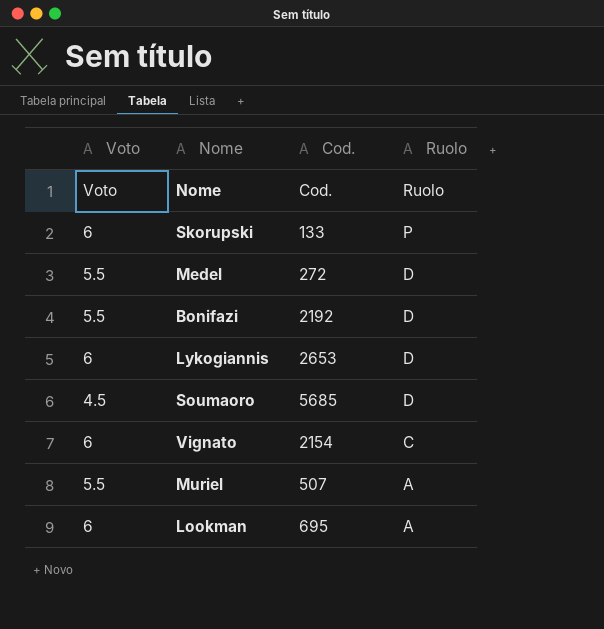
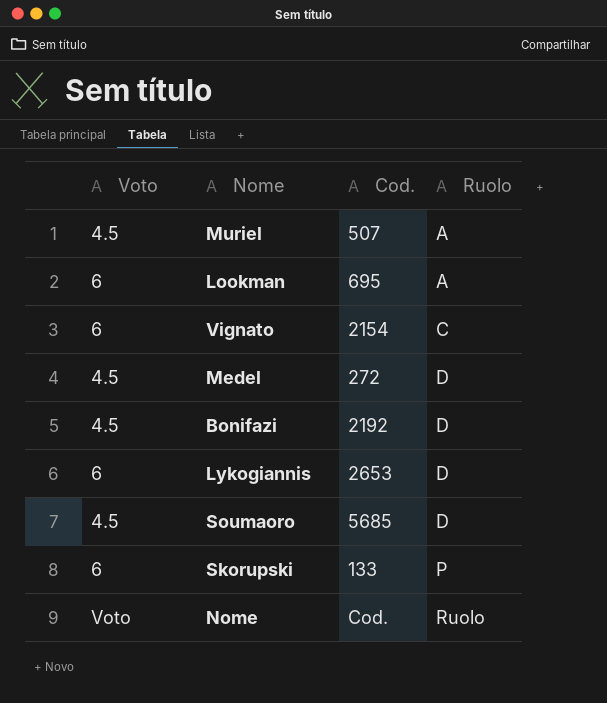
row order: Ruolo descending -> Ruolo ascending
Muriel | Voto: 5.5 -> 4.5
Medel | Voto: 5.5 -> 4.5
Bonifazi | Voto: 5.5 -> 4.5

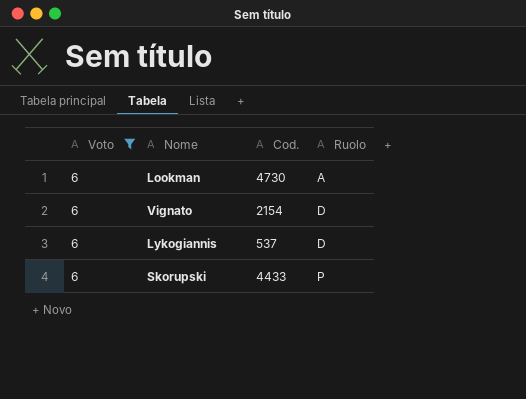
filter: none -> Voto = 6
Lookman | Cod.: 695 -> 4730
Vignato | Ruolo: C -> D
Lykogiannis | Cod.: 2653 -> 537
Skorupski | Cod.: 133 -> 4433

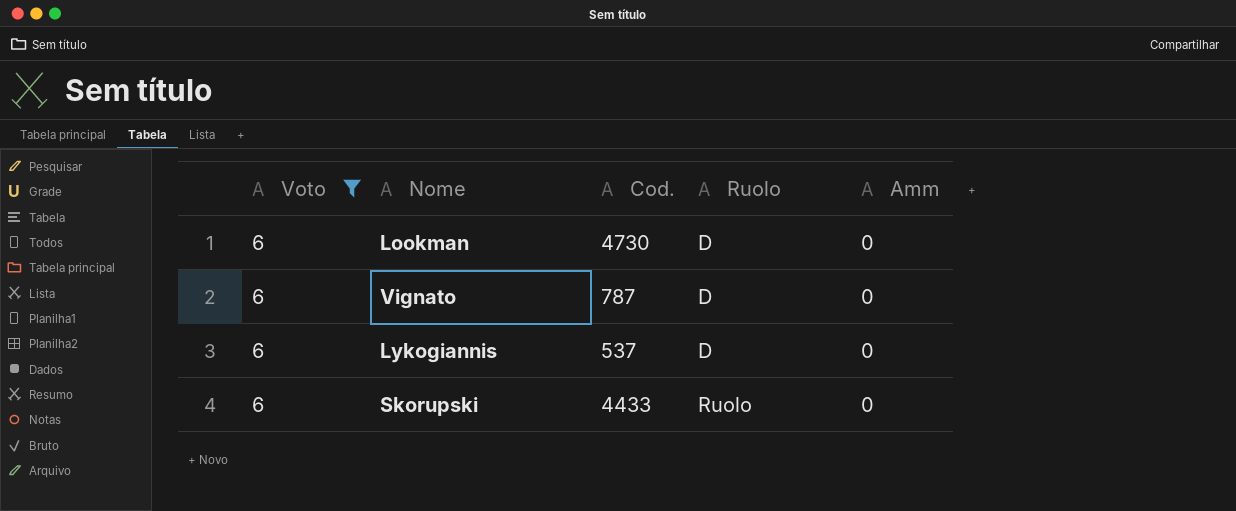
column Amm | position: none -> 5
Lookman | Ruolo: A -> D
Vignato | Cod.: 2154 -> 787
Skorupski | Ruolo: P -> Ruolo

